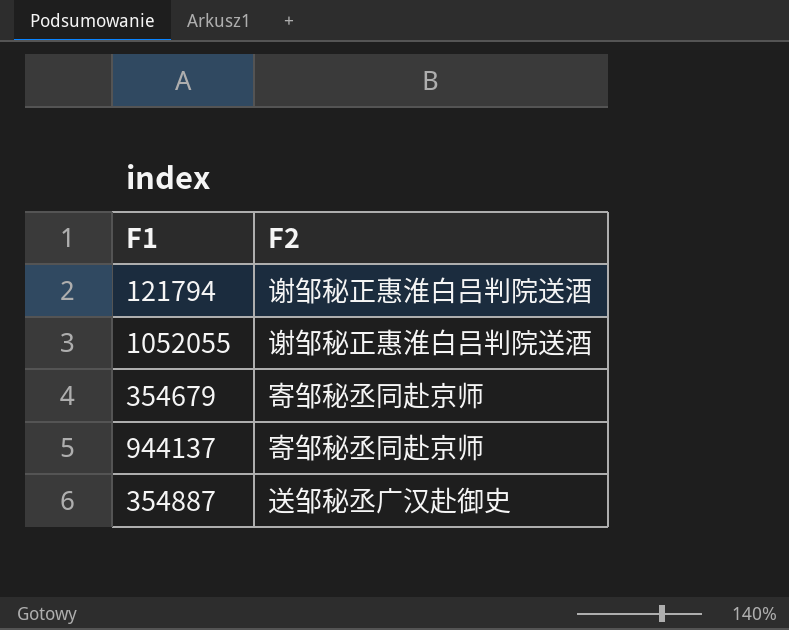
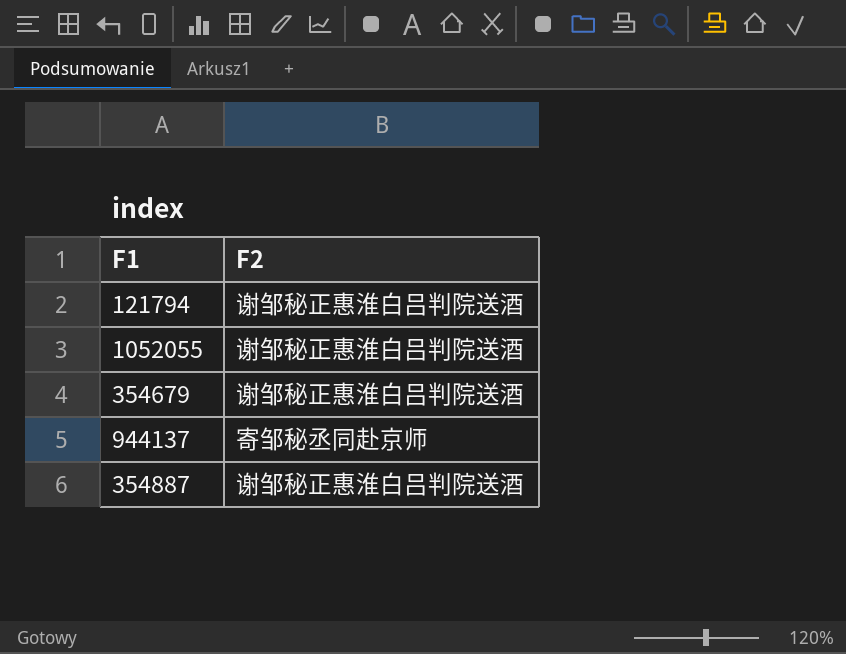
354679 | F2: 寄邹秘丞同赴京师 -> 谢邹秘正惠淮白吕判院送酒
354887 | F2: 送邹秘丞广汉赴御史 -> 谢邹秘正惠淮白吕判院送酒

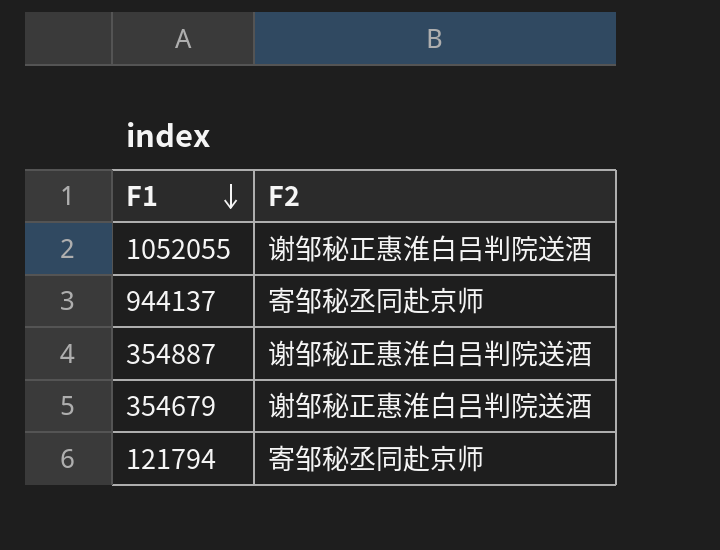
row order: none -> F1 descending
121794 | F2: 谢邹秘正惠淮白吕判院送酒 -> 寄邹秘丞同赴京师

